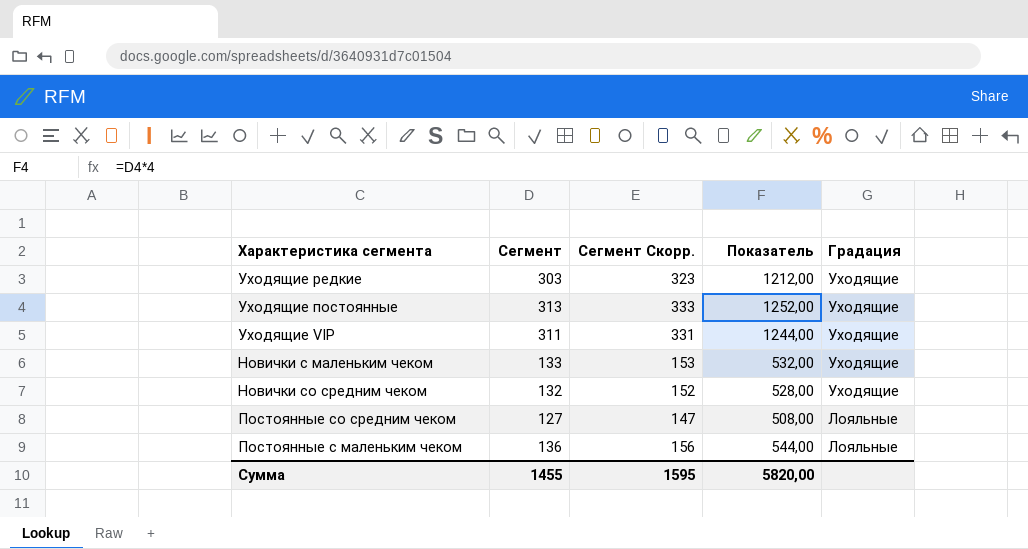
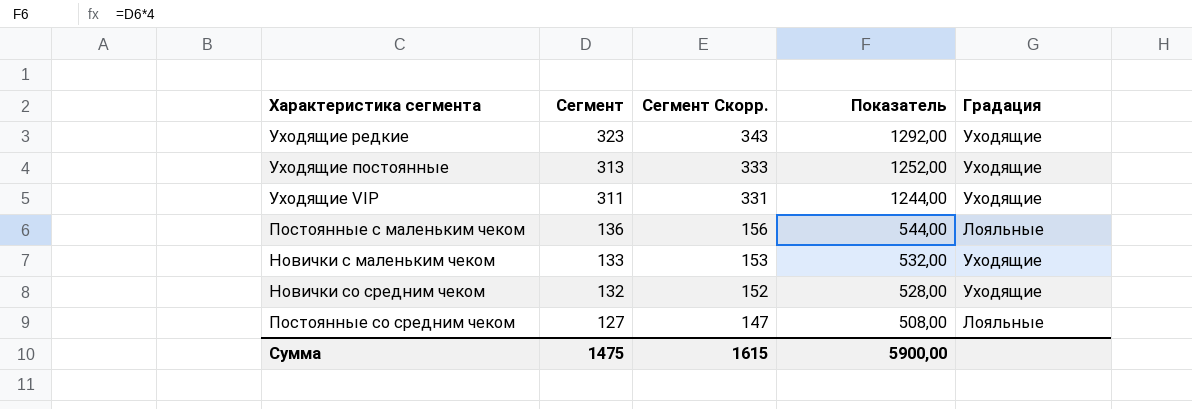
row order: Градация descending -> Сегмент descending
Уходящие редкие | Сегмент: 303 -> 323
Уходящие редкие | Сегмент Скорр.: 323 -> 343
Уходящие редкие | Показатель: 1212,00 -> 1292,00
Сумма | Сегмент: 1455 -> 1475
Сумма | Сегмент Скорр.: 1595 -> 1615
Сумма | Показатель: 5820,00 -> 5900,00

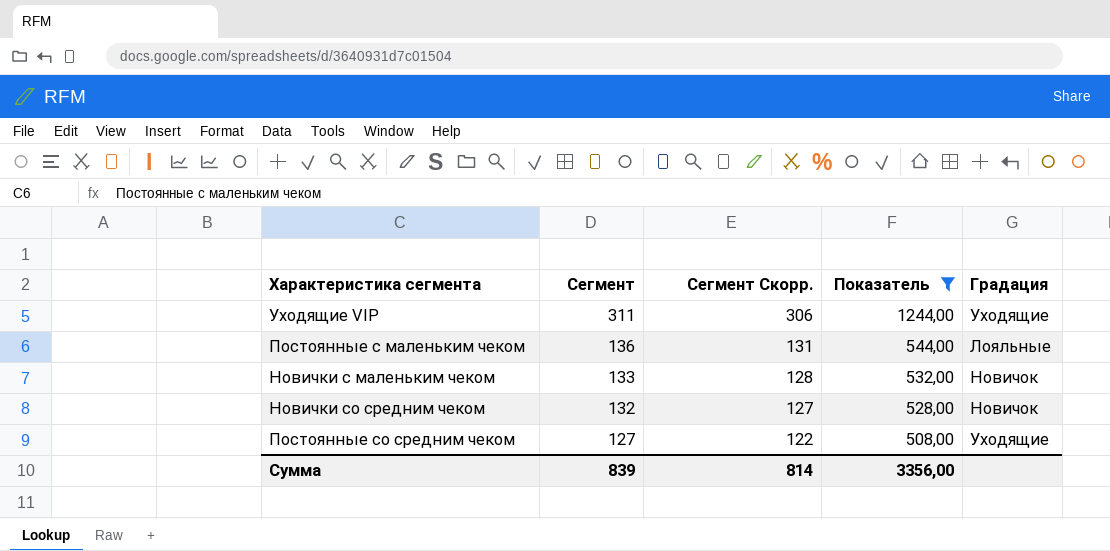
filter: none -> Показатель <= 1244,00
column Сегмент Скорр. | formula: [Сегмент] + 20 -> [Сегмент] - 5
Новички с маленьким чеком | Градация: Уходящие -> Новичок
Новички со средним чеком | Градация: Уходящие -> Новичок
Постоянные со средним чеком | Градация: Лояльные -> Уходящие
Сумма | Сегмент: 1475 -> 839
Сумма | Сегмент Скорр.: 1615 -> 814
Сумма | Показатель: 5900,00 -> 3356,00

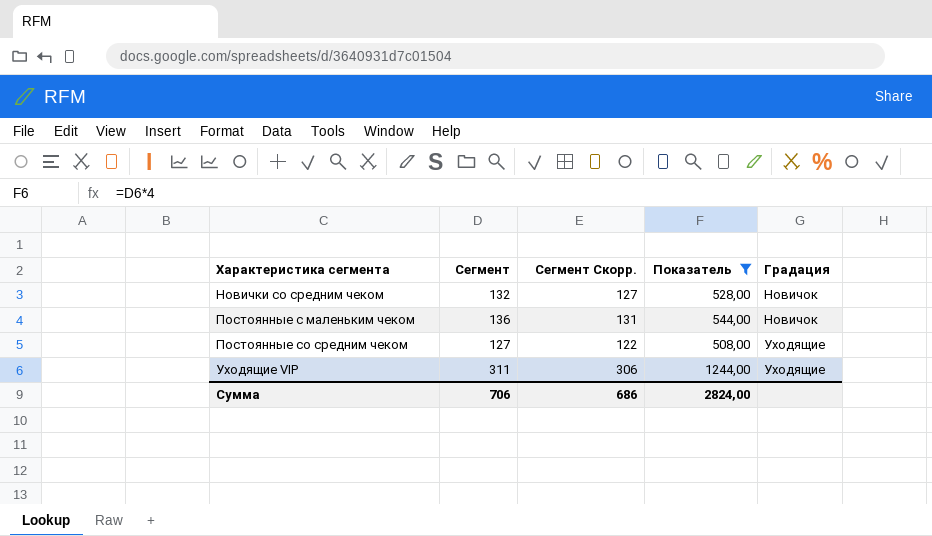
row order: Сегмент descending -> Характеристика сегмента ascending
row Новички с маленьким чеком: 133 | 128 | 532,00 | Новичок -> none
Постоянные с маленьким чеком | Градация: Лояльные -> Новичок
Сумма | Сегмент: 839 -> 706
Сумма | Сегмент Скорр.: 814 -> 686
Сумма | Показатель: 3356,00 -> 2824,00

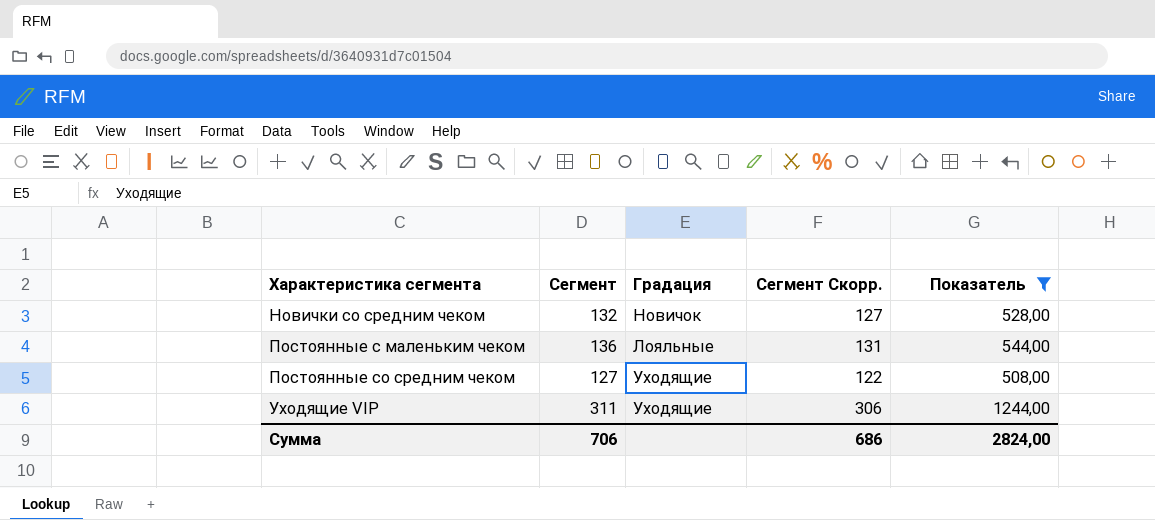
column Градация | position: 5 -> 3
Постоянные с маленьким чеком | Градация: Новичок -> Лояльные

